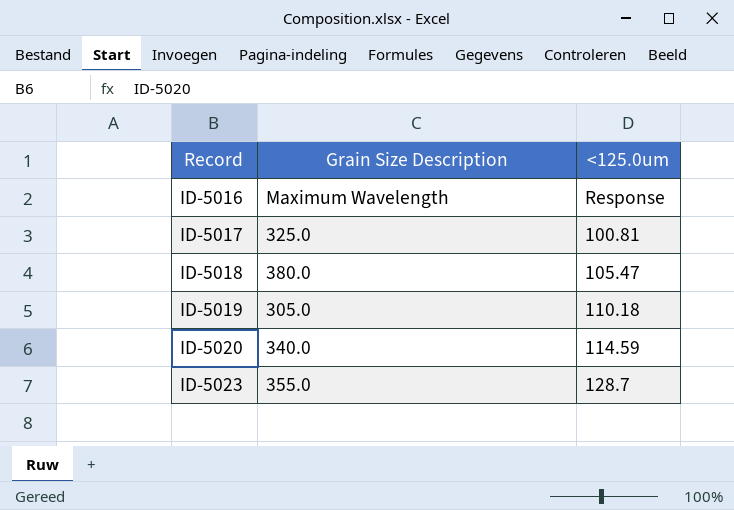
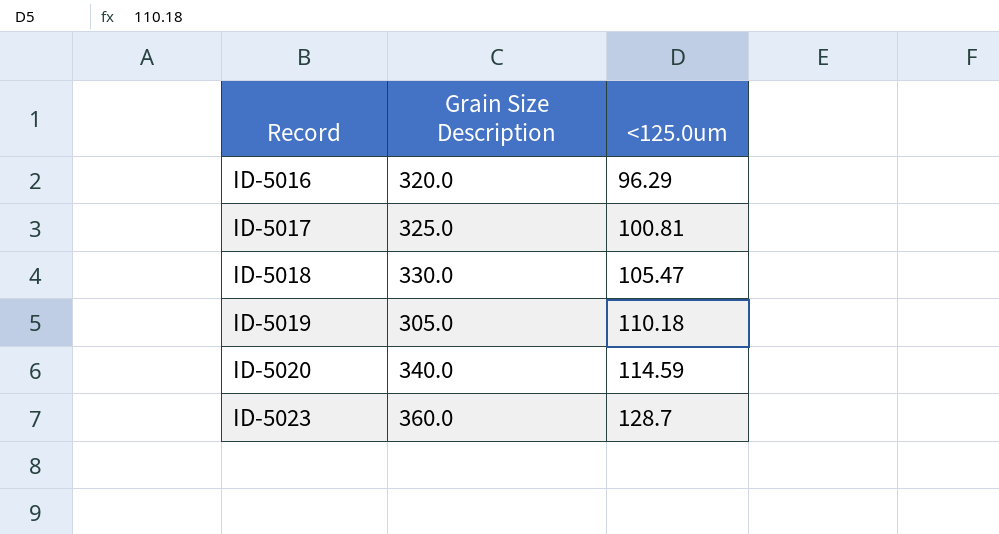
ID-5016 | Grain Size Description: Maximum Wavelength -> 320.0
ID-5016 | <125.0um: Response -> 96.29
ID-5018 | Grain Size Description: 380.0 -> 330.0
ID-5023 | Grain Size Description: 355.0 -> 360.0

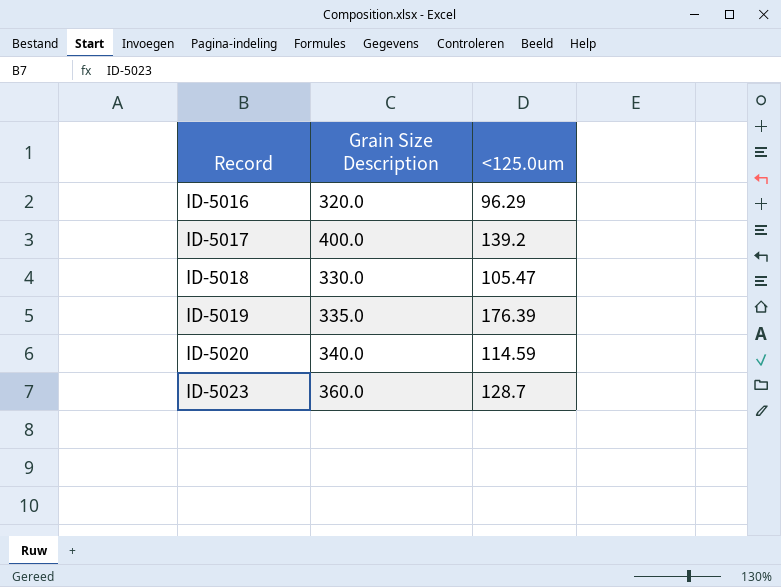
ID-5017 | Grain Size Description: 325.0 -> 400.0
ID-5017 | <125.0um: 100.81 -> 139.2
ID-5019 | Grain Size Description: 305.0 -> 335.0
ID-5019 | <125.0um: 110.18 -> 176.39

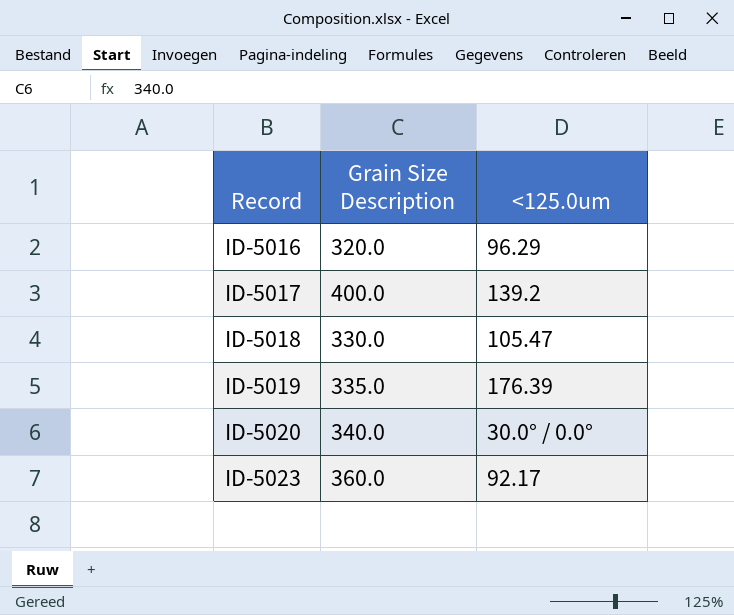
ID-5020 | <125.0um: 114.59 -> 30.0° / 0.0°
ID-5023 | <125.0um: 128.7 -> 92.17

